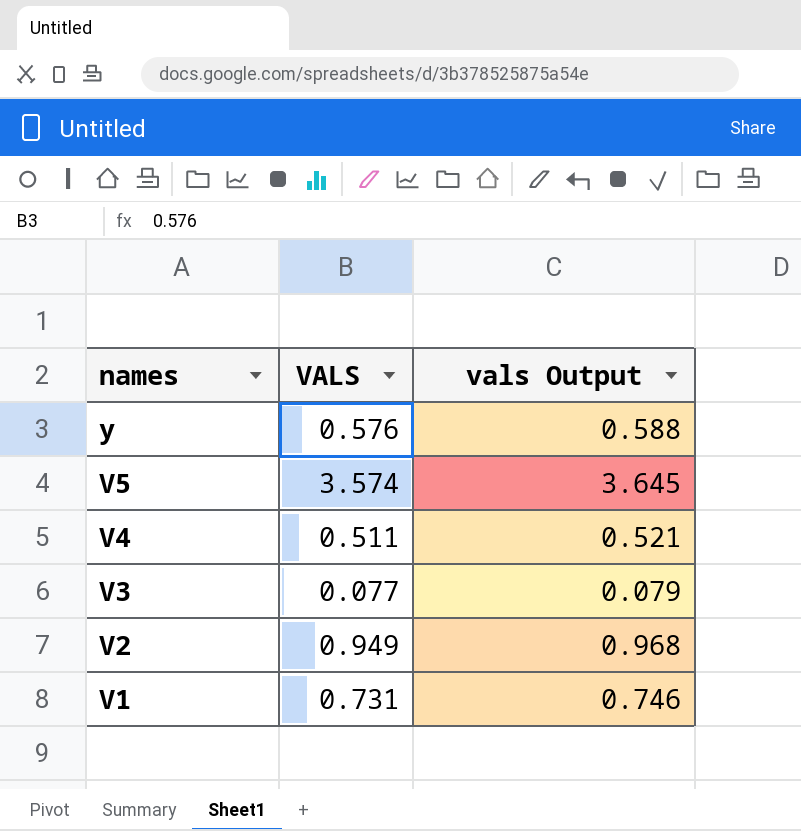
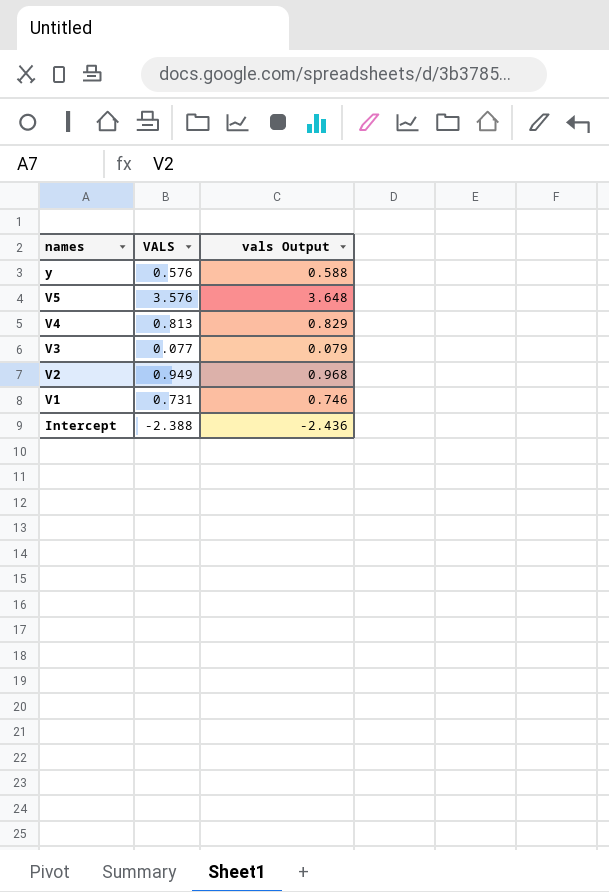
V5 | VALS: 3.574 -> 3.576
V5 | vals Output: 3.645 -> 3.648
V4 | VALS: 0.511 -> 0.813
V4 | vals Output: 0.521 -> 0.829
row Intercept: none -> -2.388 | -2.436

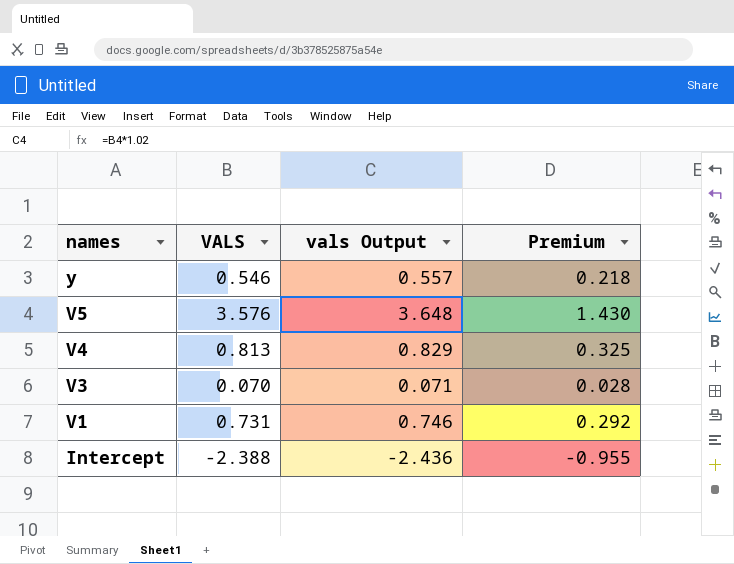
column Premium | formula: none -> [VALS] * 0.4
row V2: 0.949 | 0.968 -> none
y | VALS: 0.576 -> 0.546
y | vals Output: 0.588 -> 0.557
V3 | VALS: 0.077 -> 0.070
V3 | vals Output: 0.079 -> 0.071

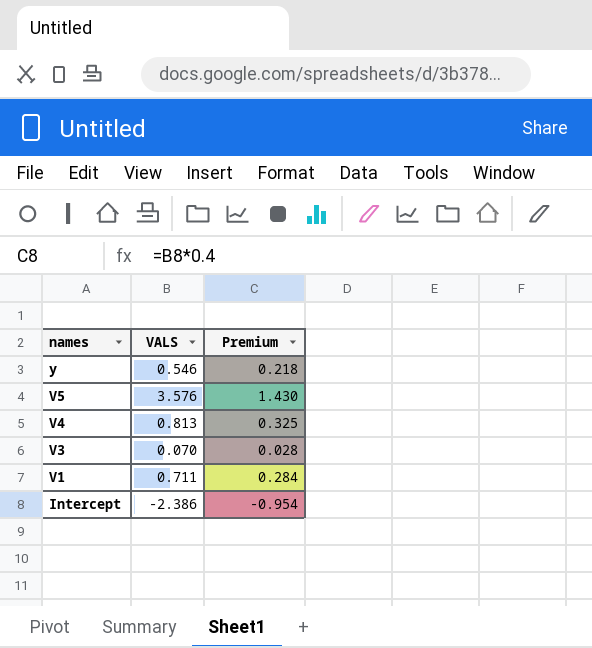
column vals Output | formula: [VALS] * 1.02 -> none
V1 | VALS: 0.731 -> 0.711
V1 | Premium: 0.292 -> 0.284
Intercept | VALS: -2.388 -> -2.386
Intercept | Premium: -0.955 -> -0.954

